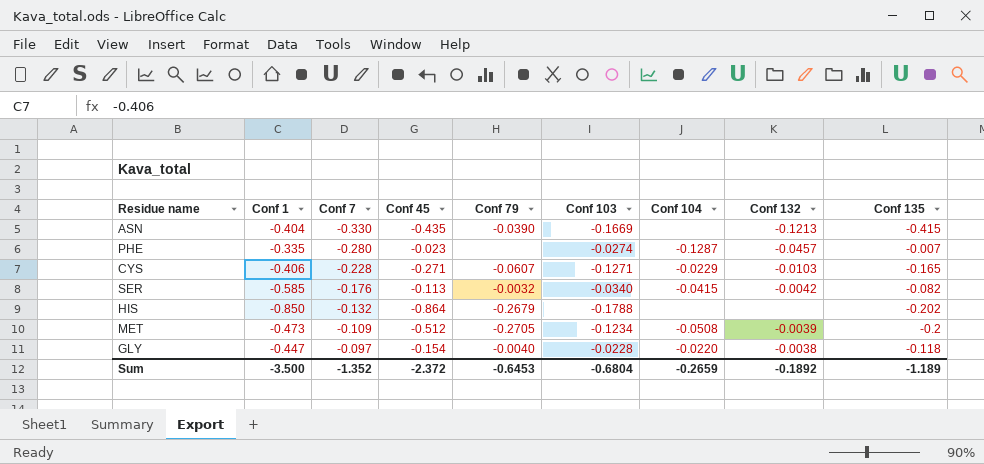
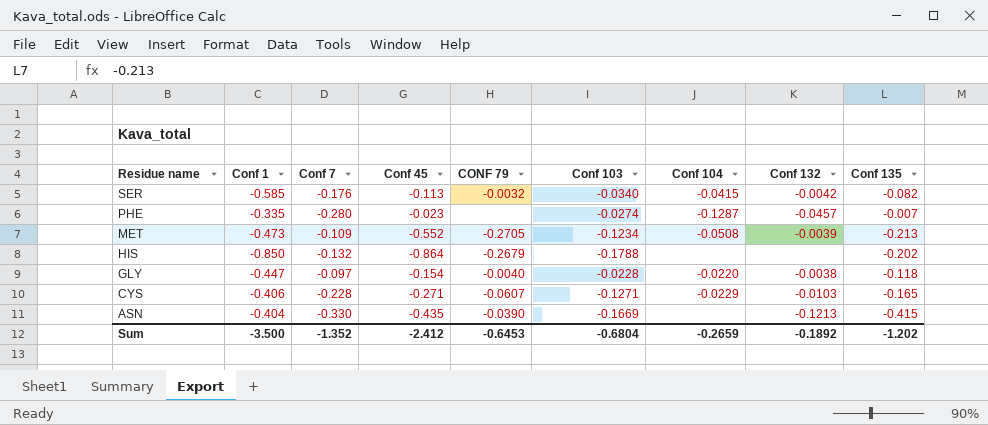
row order: Conf 7 ascending -> Residue name descending
column name: Conf 79 -> CONF 79
MET | Conf 45: -0.512 -> -0.552
MET | Conf 135: -0.2 -> -0.213
Sum | Conf 45: -2.372 -> -2.412
Sum | Conf 135: -1.189 -> -1.202

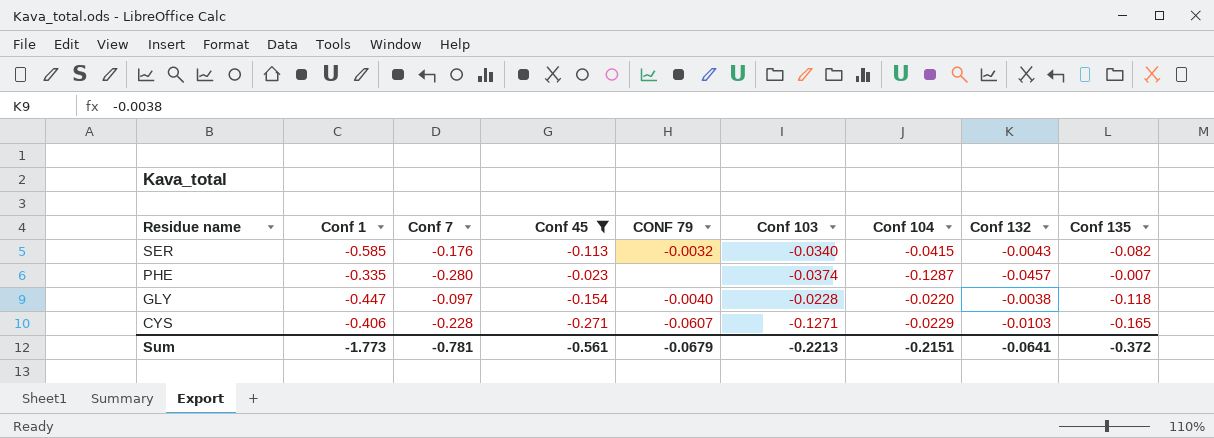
filter: none -> Conf 45 >= -0.271
SER | Conf 132: -0.0042 -> -0.0043
PHE | Conf 103: -0.0274 -> -0.0374
Sum | Conf 1: -3.500 -> -1.773
Sum | Conf 7: -1.352 -> -0.781
Sum | Conf 45: -2.412 -> -0.561
Sum | CONF 79: -0.6453 -> -0.0679
Sum | Conf 103: -0.6804 -> -0.2213
Sum | Conf 104: -0.2659 -> -0.2151
Sum | Conf 132: -0.1892 -> -0.0641
Sum | Conf 135: -1.202 -> -0.372

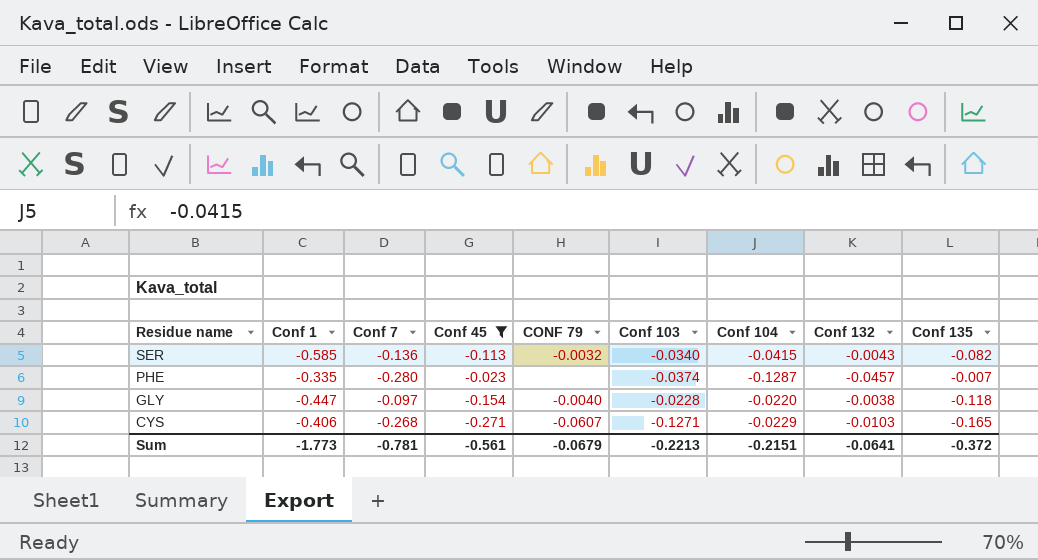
SER | Conf 7: -0.176 -> -0.136
CYS | Conf 7: -0.228 -> -0.268

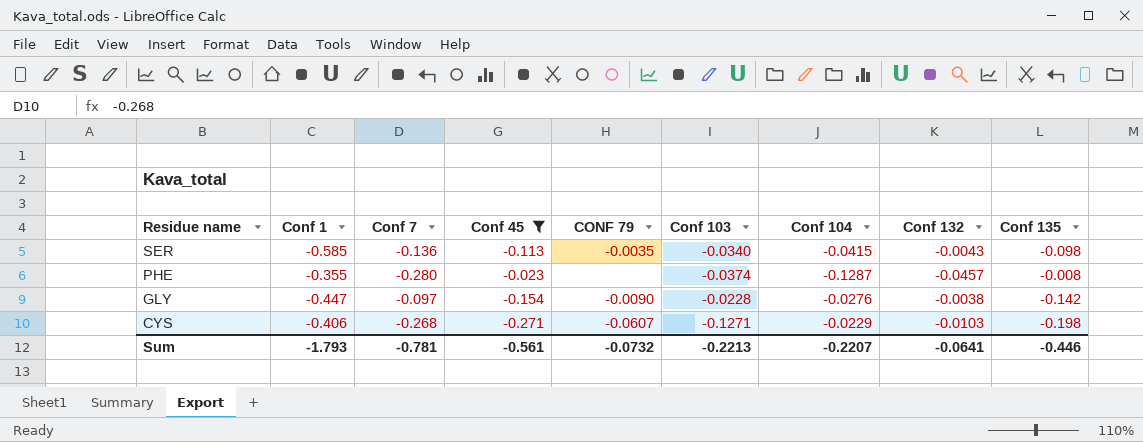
SER | CONF 79: -0.0032 -> -0.0035
SER | Conf 135: -0.082 -> -0.098
PHE | Conf 1: -0.335 -> -0.355
PHE | Conf 135: -0.007 -> -0.008
GLY | CONF 79: -0.0040 -> -0.0090
GLY | Conf 104: -0.0220 -> -0.0276
GLY | Conf 135: -0.118 -> -0.142
CYS | Conf 135: -0.165 -> -0.198
Sum | Conf 1: -1.773 -> -1.793
Sum | CONF 79: -0.0679 -> -0.0732
Sum | Conf 104: -0.2151 -> -0.2207
Sum | Conf 135: -0.372 -> -0.446

